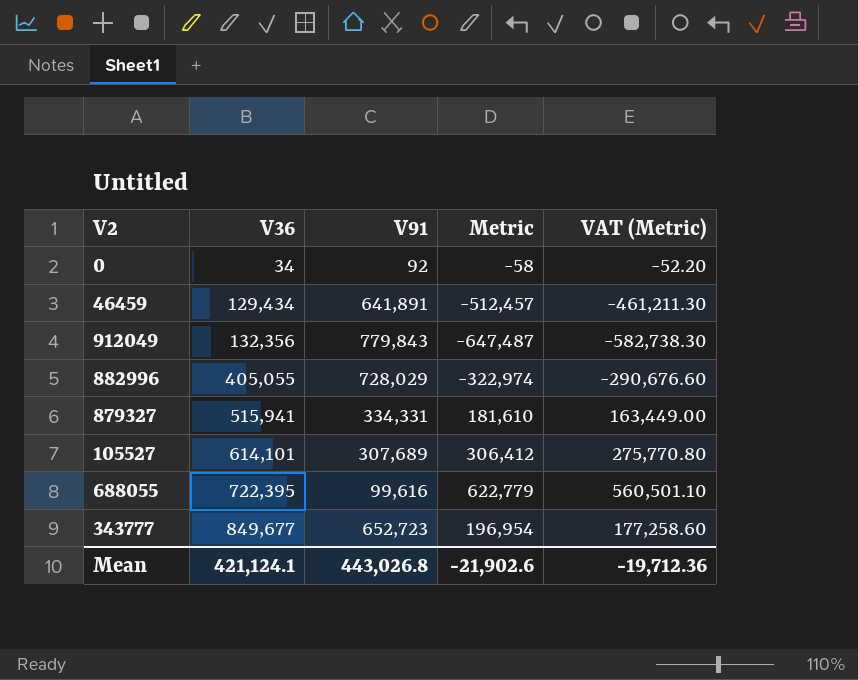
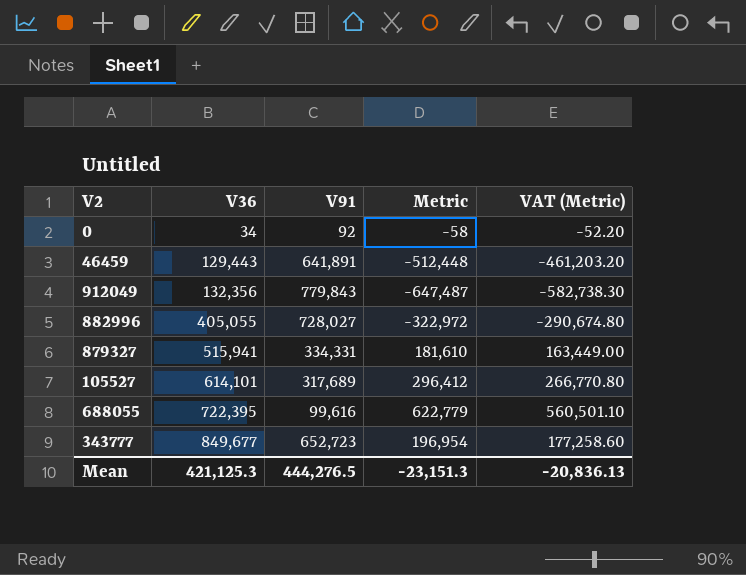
46459 | V36: 129,434 -> 129,443
46459 | Metric: -512,457 -> -512,448
46459 | VAT (Metric): -461,211.30 -> -461,203.20
882996 | V91: 728,029 -> 728,027
882996 | Metric: -322,974 -> -322,972
882996 | VAT (Metric): -290,676.60 -> -290,674.80
105527 | V91: 307,689 -> 317,689
105527 | Metric: 306,412 -> 296,412
105527 | VAT (Metric): 275,770.80 -> 266,770.80
Mean | V36: 421,124.1 -> 421,125.3
Mean | V91: 443,026.8 -> 444,276.5
Mean | Metric: -21,902.6 -> -23,151.3
Mean | VAT (Metric): -19,712.36 -> -20,836.13

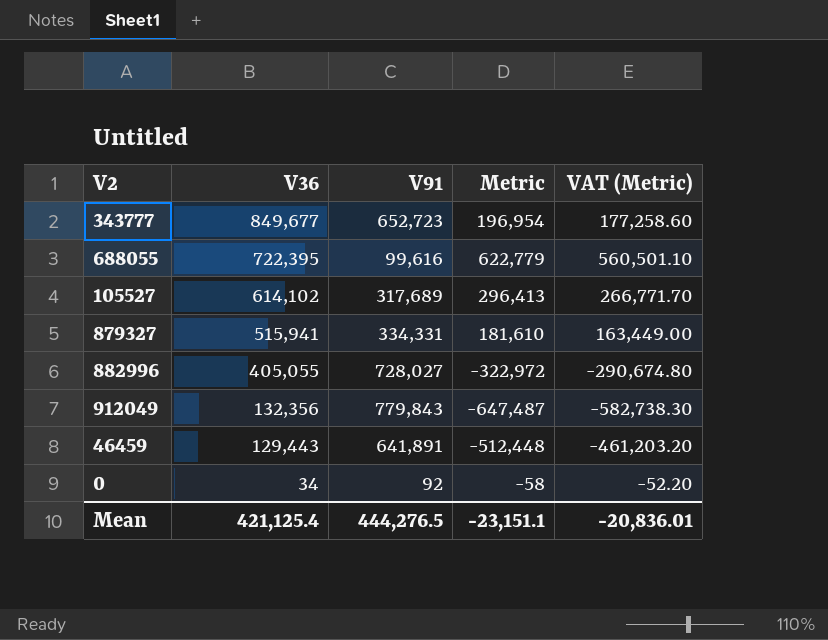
row order: V36 ascending -> V36 descending
105527 | V36: 614,101 -> 614,102
105527 | Metric: 296,412 -> 296,413
105527 | VAT (Metric): 266,770.80 -> 266,771.70
Mean | V36: 421,125.3 -> 421,125.4
Mean | Metric: -23,151.3 -> -23,151.1
Mean | VAT (Metric): -20,836.13 -> -20,836.01

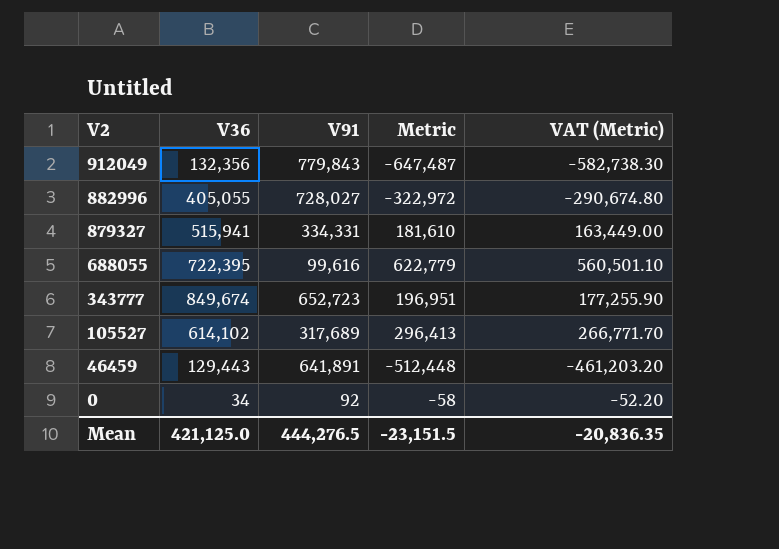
row order: V36 descending -> V2 descending
343777 | V36: 849,677 -> 849,674
343777 | Metric: 196,954 -> 196,951
343777 | VAT (Metric): 177,258.60 -> 177,255.90
Mean | V36: 421,125.4 -> 421,125.0
Mean | Metric: -23,151.1 -> -23,151.5
Mean | VAT (Metric): -20,836.01 -> -20,836.35

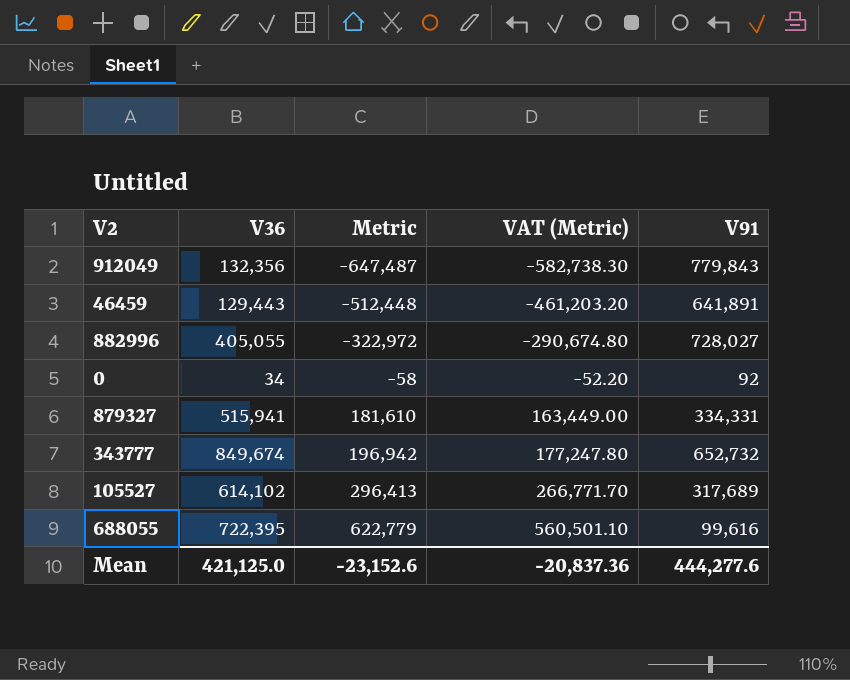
row order: V2 descending -> Metric ascending
column V91 | position: 3 -> 5
343777 | Metric: 196,951 -> 196,942
343777 | VAT (Metric): 177,255.90 -> 177,247.80
343777 | V91: 652,723 -> 652,732
Mean | Metric: -23,151.5 -> -23,152.6
Mean | VAT (Metric): -20,836.35 -> -20,837.36
Mean | V91: 444,276.5 -> 444,277.6

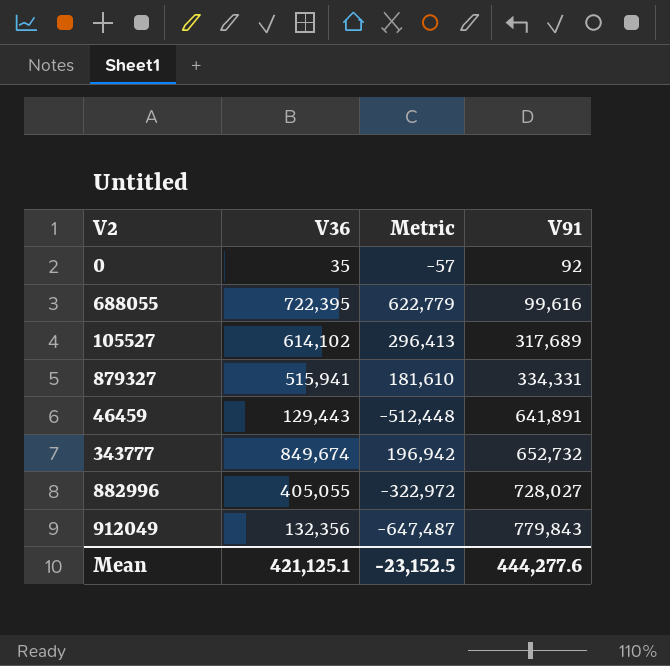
row order: Metric ascending -> V91 ascending
column VAT (Metric) | formula: [Metric] * 0.9 -> none
0 | V36: 34 -> 35
0 | Metric: -58 -> -57
Mean | V36: 421,125.0 -> 421,125.1
Mean | Metric: -23,152.6 -> -23,152.5

